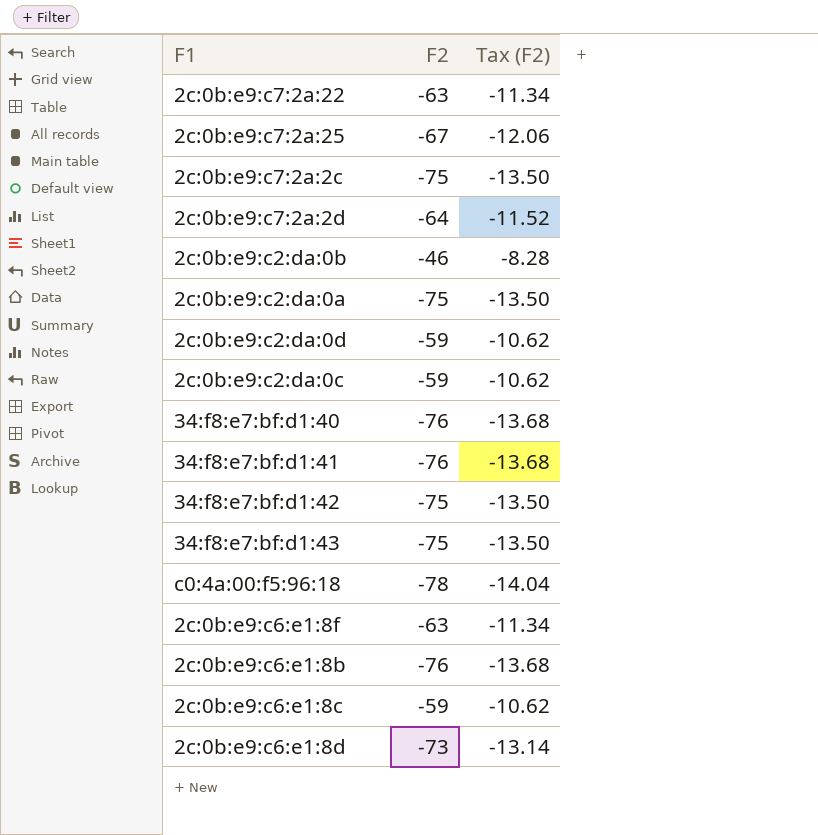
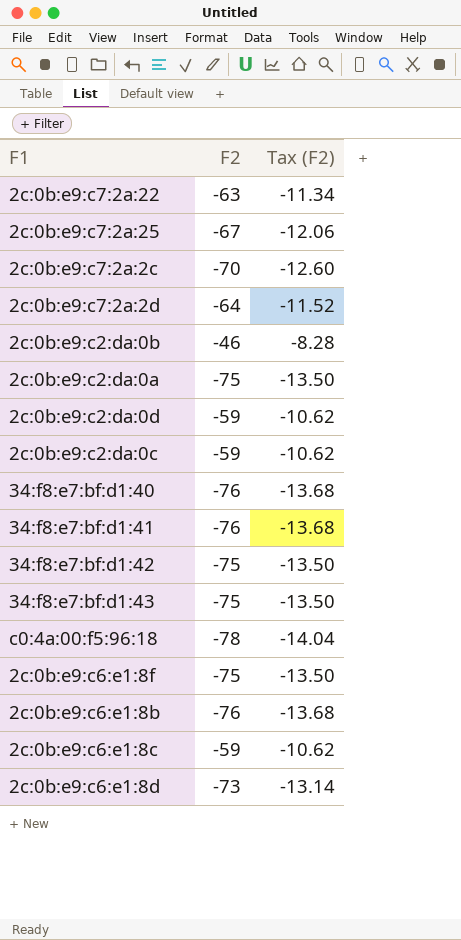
2c:0b:e9:c7:2a:2c | F2: -75 -> -70
2c:0b:e9:c7:2a:2c | Tax (F2): -13.50 -> -12.60
2c:0b:e9:c6:e1:8f | F2: -63 -> -75
2c:0b:e9:c6:e1:8f | Tax (F2): -11.34 -> -13.50

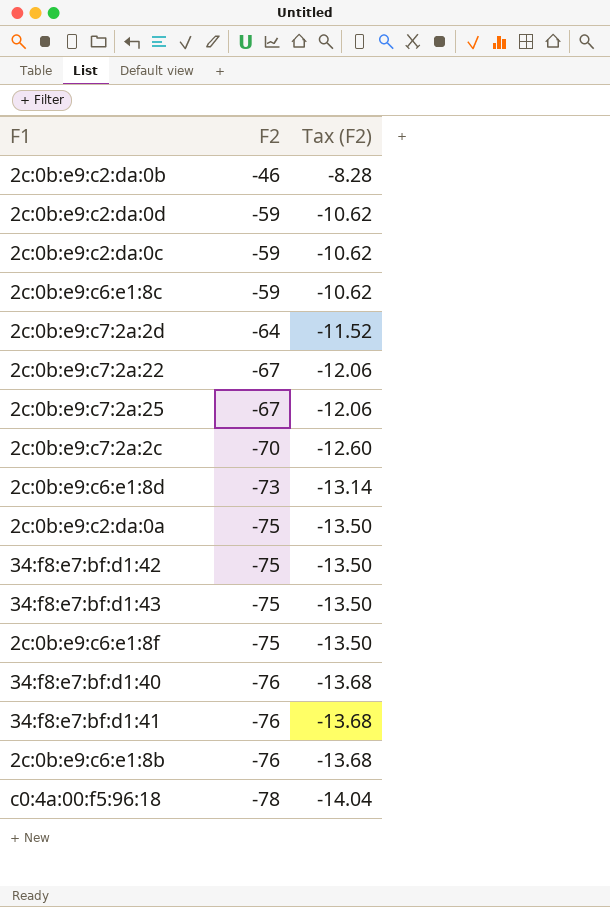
row order: none -> F2 descending
2c:0b:e9:c7:2a:22 | F2: -63 -> -67
2c:0b:e9:c7:2a:22 | Tax (F2): -11.34 -> -12.06

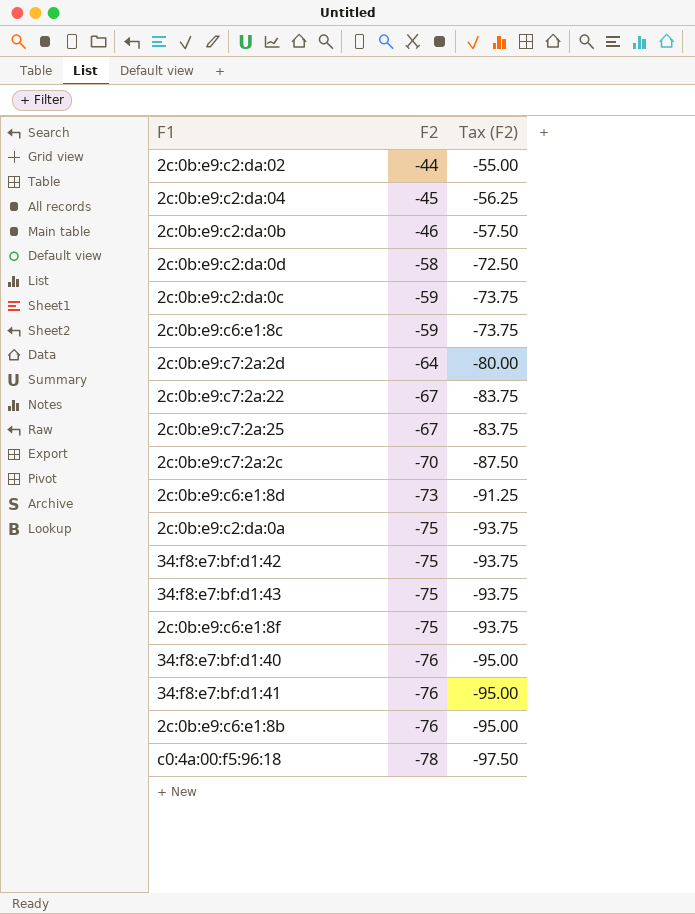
column Tax (F2) | formula: [F2] * 0.18 -> [F2] * 1.25
row 2c:0b:e9:c2:da:02: none -> -44 | -55.00
row 2c:0b:e9:c2:da:04: none -> -45 | -56.25
2c:0b:e9:c2:da:0d | F2: -59 -> -58

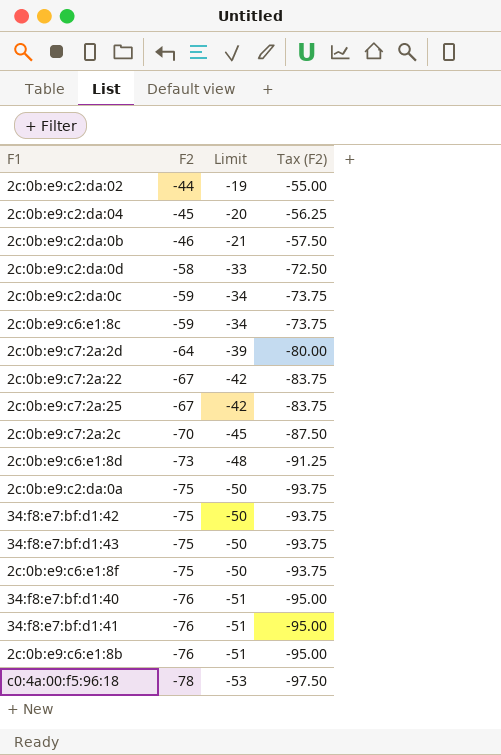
column Limit | formula: none -> [F2] + 25

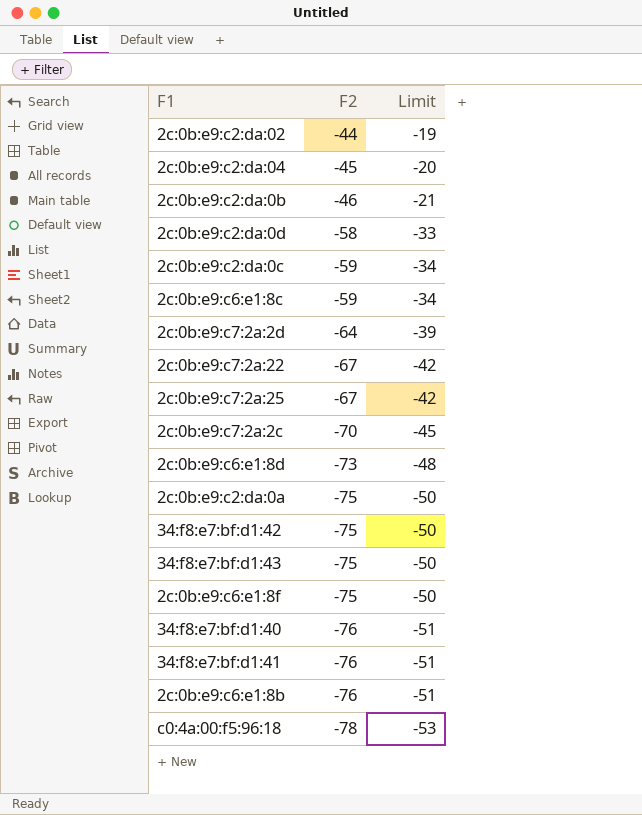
column Tax (F2) | formula: [F2] * 1.25 -> none

